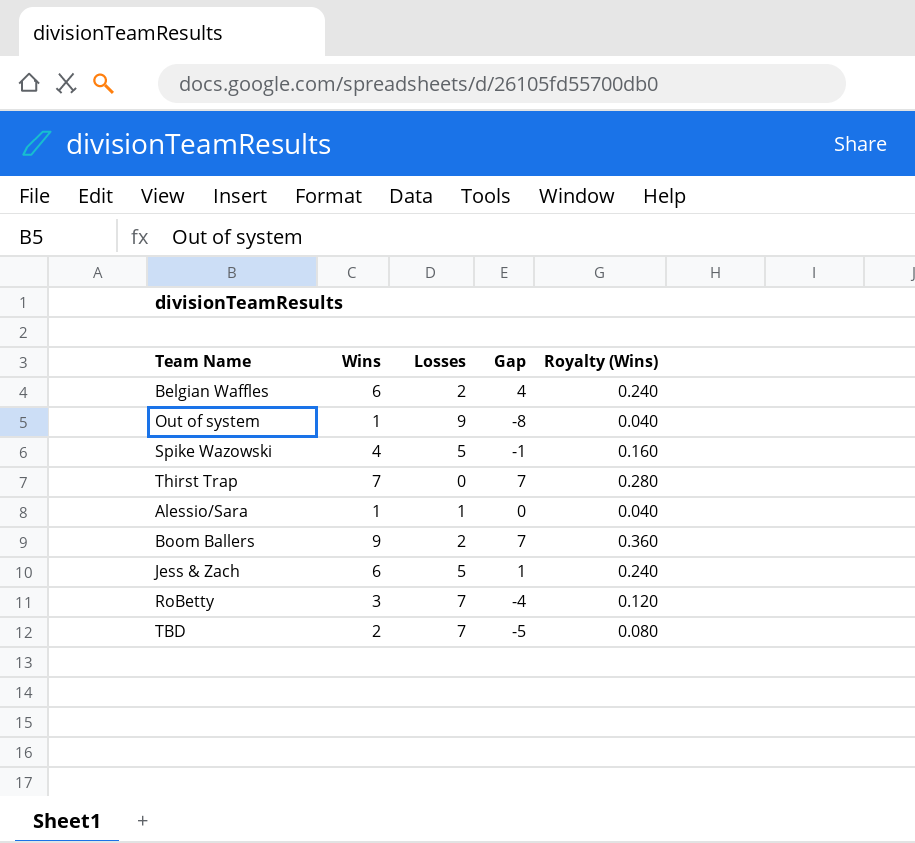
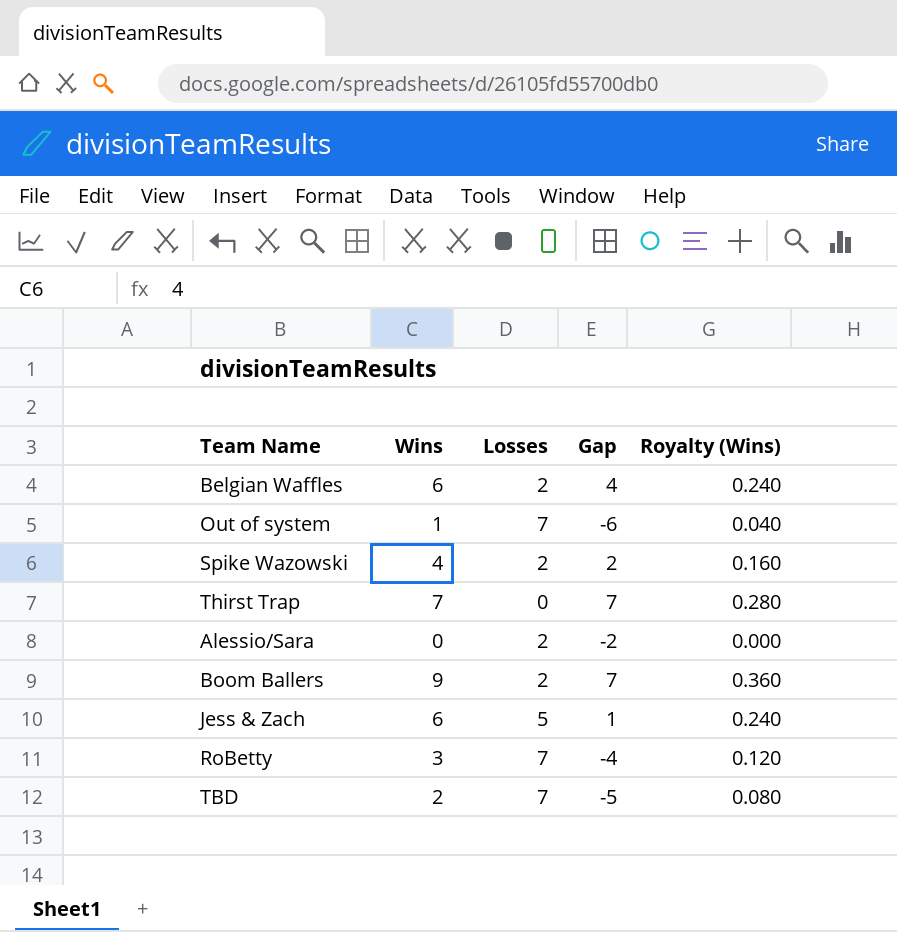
Out of system | Losses: 9 -> 7
Out of system | Gap: -8 -> -6
Spike Wazowski | Losses: 5 -> 2
Spike Wazowski | Gap: -1 -> 2
Alessio/Sara | Wins: 1 -> 0
Alessio/Sara | Losses: 1 -> 2
Alessio/Sara | Gap: 0 -> -2
Alessio/Sara | Royalty (Wins): 0.040 -> 0.000

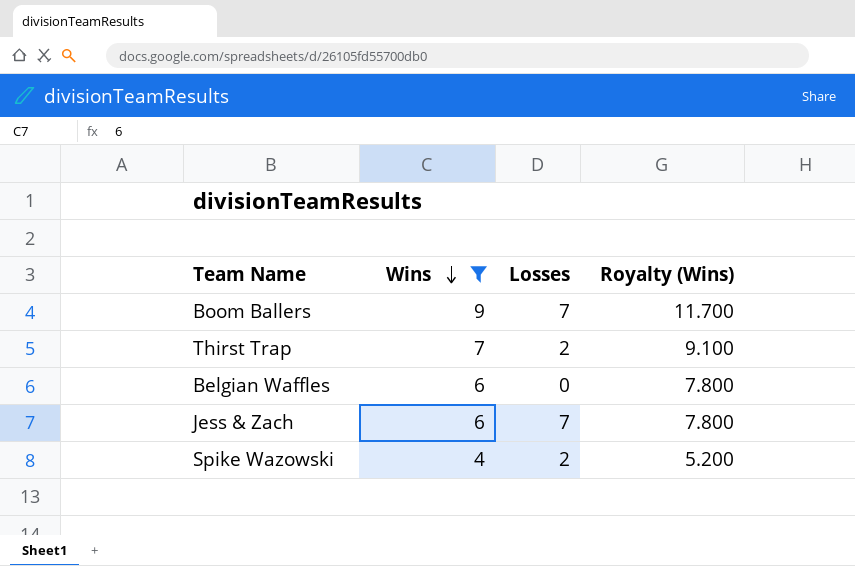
filter: none -> Wins >= 4
row order: none -> Wins descending
column Gap | formula: [Wins] - [Losses] -> none
column Royalty (Wins) | formula: [Wins] * 0.04 -> [Wins] * 1.3
Boom Ballers | Losses: 2 -> 7
Thirst Trap | Losses: 0 -> 2
Belgian Waffles | Losses: 2 -> 0
Jess & Zach | Losses: 5 -> 7

